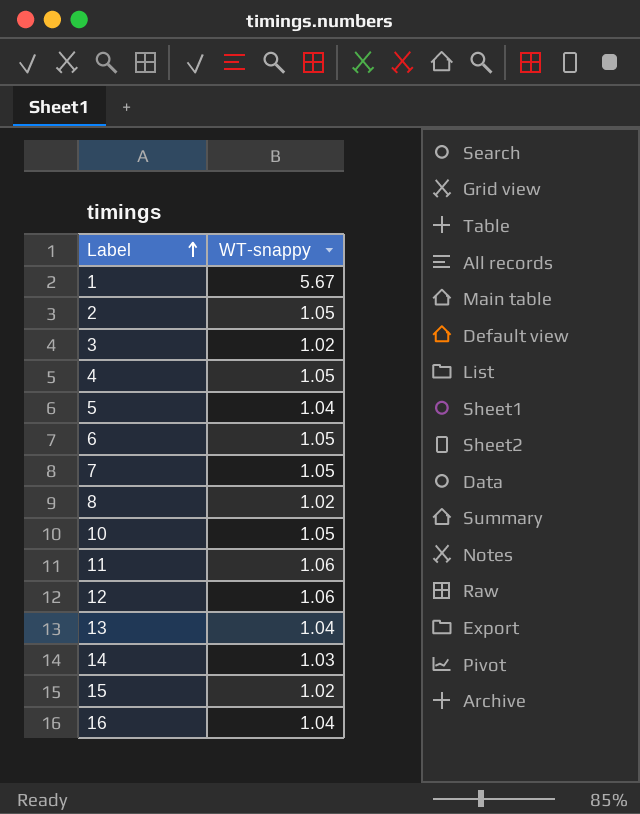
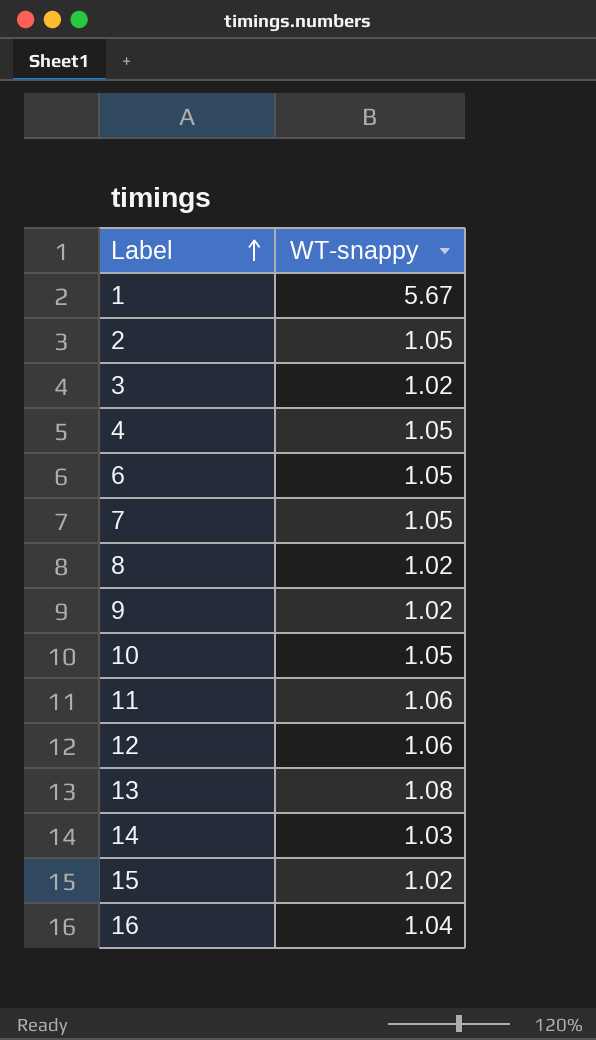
row 5: 1.04 -> none
row 9: none -> 1.02
13 | WT-snappy: 1.04 -> 1.08

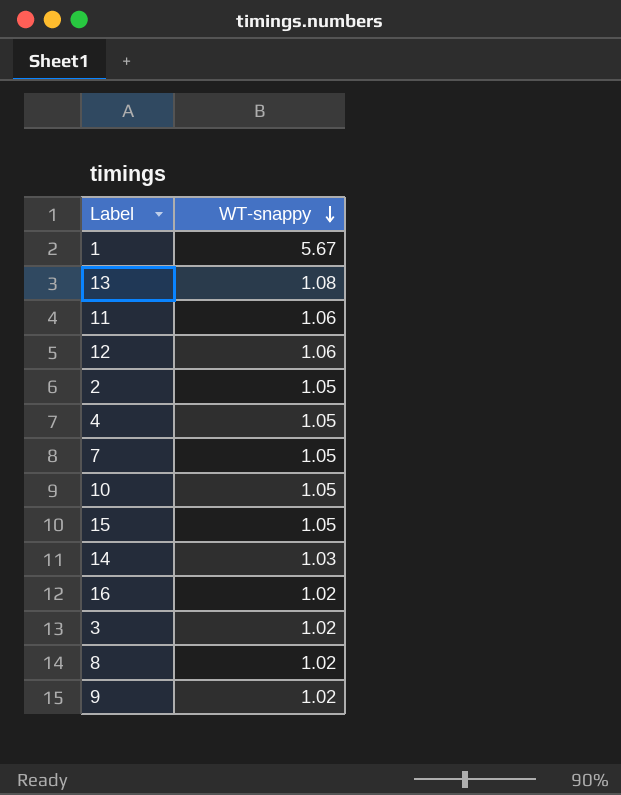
row order: Label ascending -> WT-snappy descending
row 6: 1.05 -> none
15 | WT-snappy: 1.02 -> 1.05
16 | WT-snappy: 1.04 -> 1.02

